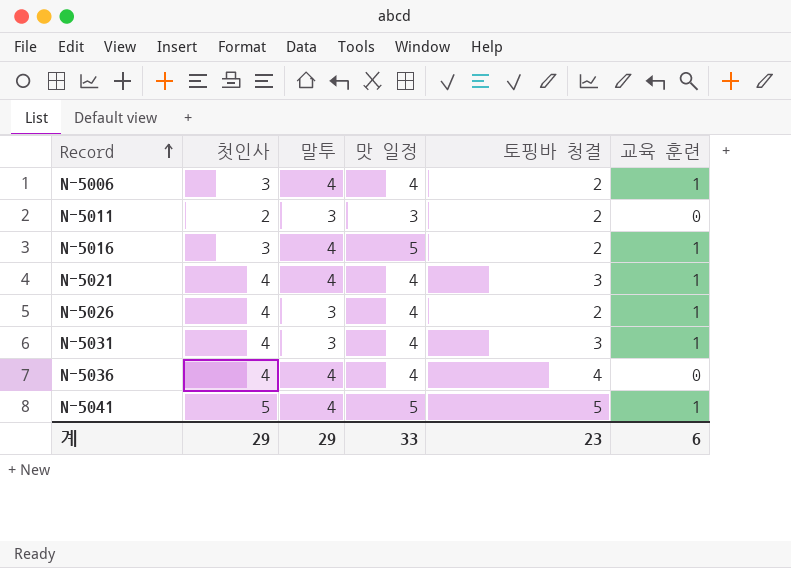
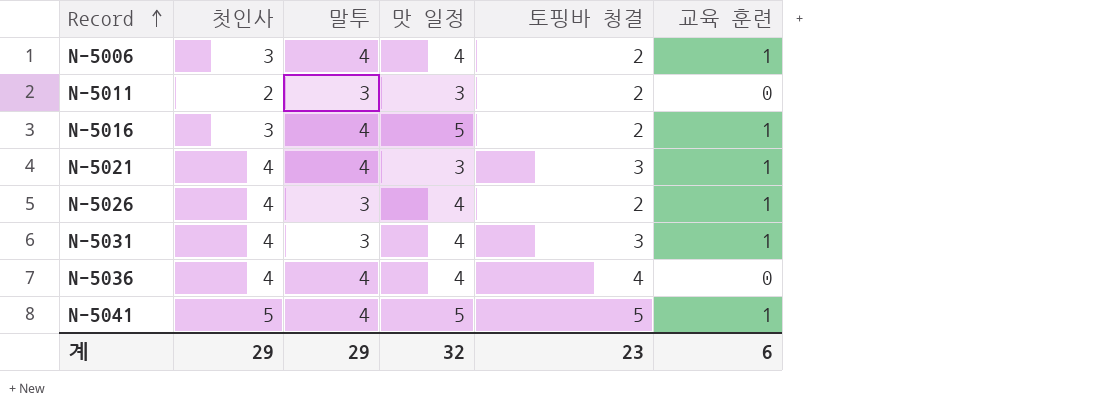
N-5021 | 맛 일정: 4 -> 3
계 | 맛 일정: 33 -> 32

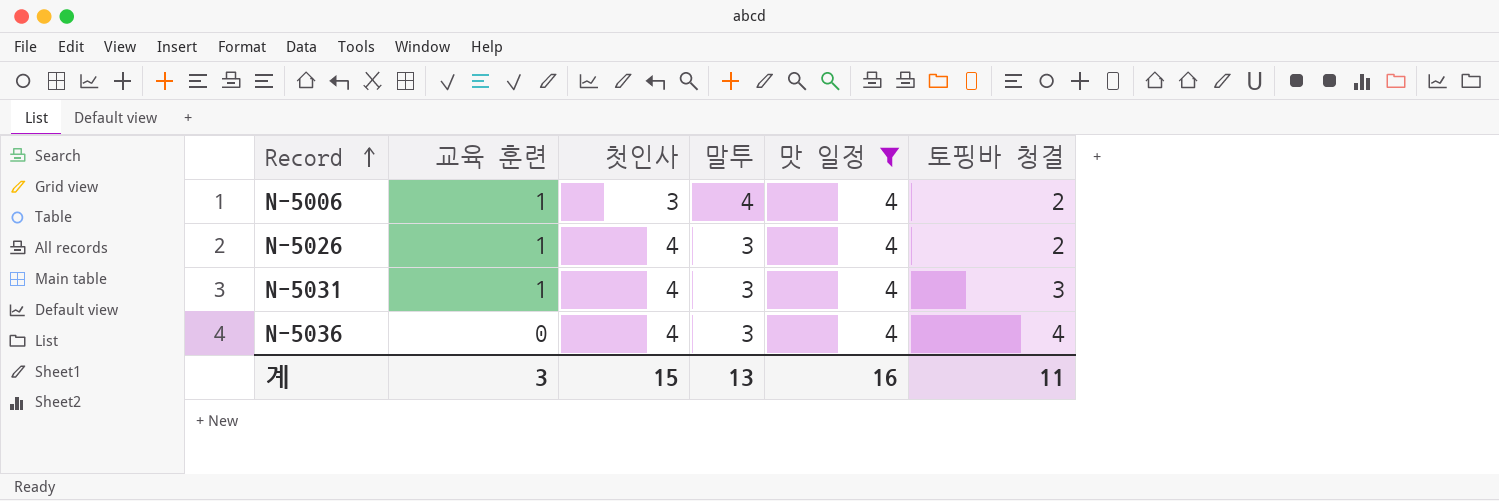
filter: none -> 맛 일정 = 4
column 교육 훈련 | position: 6 -> 2
N-5036 | 말투: 4 -> 3
계 | 교육 훈련: 6 -> 3
계 | 첫인사: 29 -> 15
계 | 말투: 29 -> 13
계 | 맛 일정: 32 -> 16
계 | 토핑바 청결: 23 -> 11

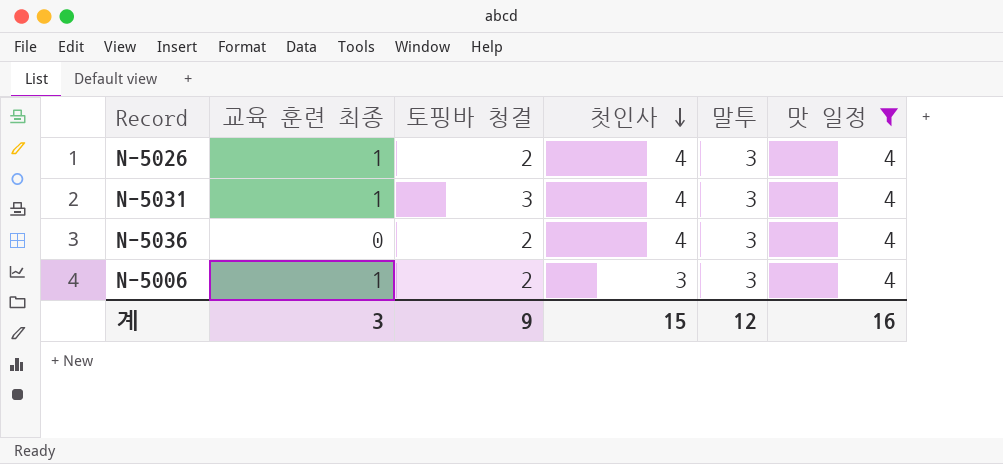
row order: Record ascending -> 첫인사 descending
column name: 교육 훈련 -> 교육 훈련 최종
column 토핑바 청결 | position: 6 -> 3
N-5036 | 토핑바 청결: 4 -> 2
N-5006 | 말투: 4 -> 3
계 | 토핑바 청결: 11 -> 9
계 | 말투: 13 -> 12

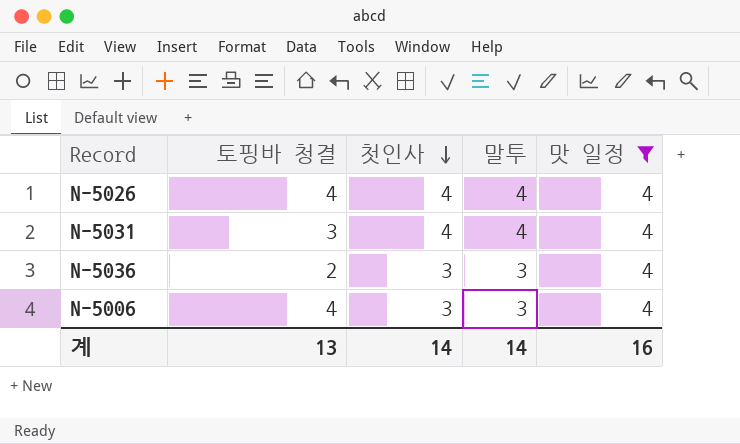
column 교육 훈련 최종 | position: 2 -> none
N-5026 | 토핑바 청결: 2 -> 4
N-5026 | 말투: 3 -> 4
N-5031 | 말투: 3 -> 4
N-5036 | 첫인사: 4 -> 3
N-5006 | 토핑바 청결: 2 -> 4
계 | 토핑바 청결: 9 -> 13
계 | 첫인사: 15 -> 14
계 | 말투: 12 -> 14

